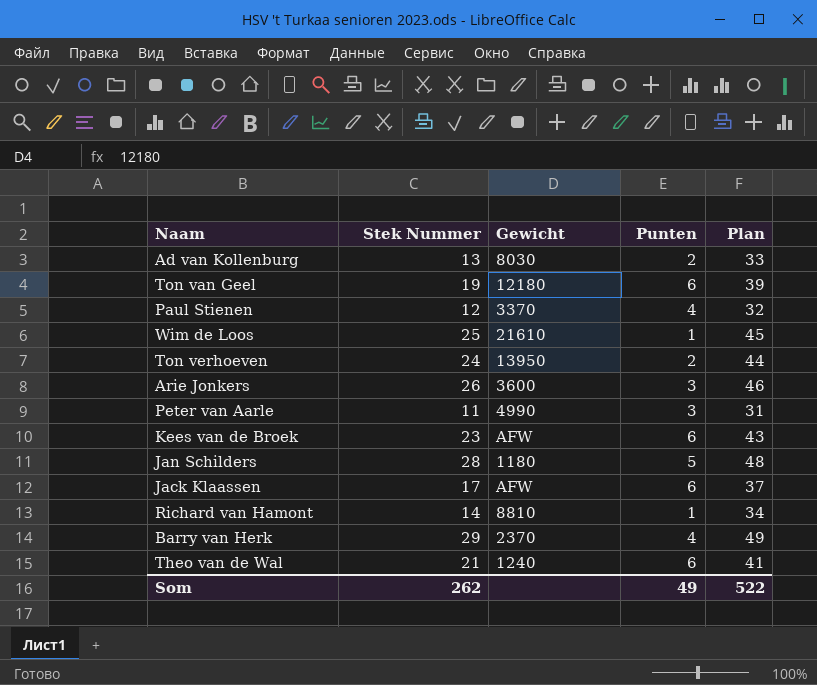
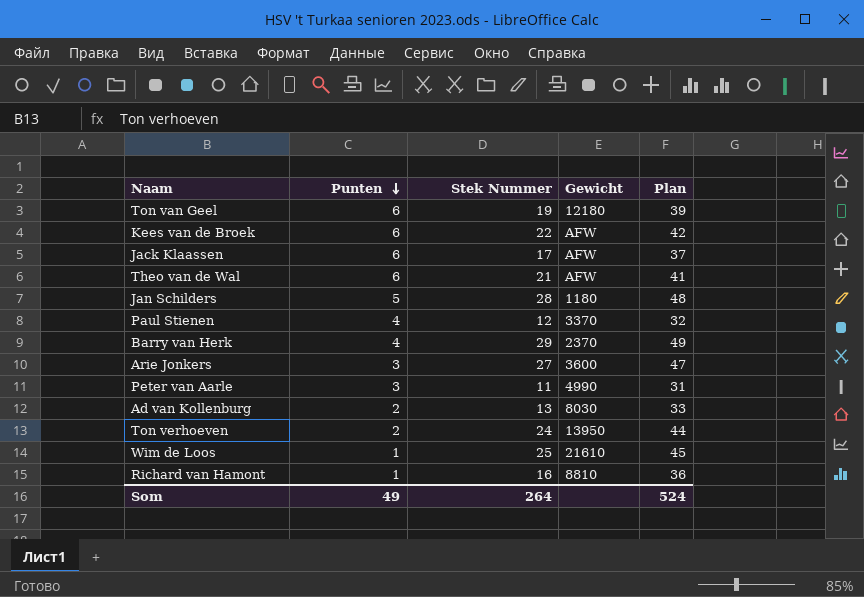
row order: none -> Punten descending
column Punten | position: 4 -> 2
Kees van de Broek | Stek Nummer: 23 -> 22
Kees van de Broek | Plan: 43 -> 42
Theo van de Wal | Gewicht: 1240 -> AFW
Arie Jonkers | Stek Nummer: 26 -> 27
Arie Jonkers | Plan: 46 -> 47
Richard van Hamont | Stek Nummer: 14 -> 16
Richard van Hamont | Plan: 34 -> 36
Som | Stek Nummer: 262 -> 264
Som | Plan: 522 -> 524

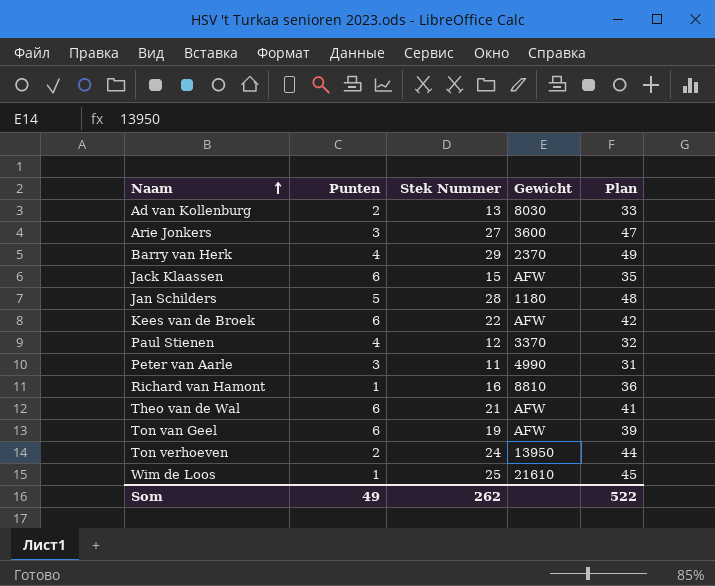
row order: Punten descending -> Naam ascending
Jack Klaassen | Stek Nummer: 17 -> 15
Jack Klaassen | Plan: 37 -> 35
Ton van Geel | Gewicht: 12180 -> AFW
Som | Stek Nummer: 264 -> 262
Som | Plan: 524 -> 522

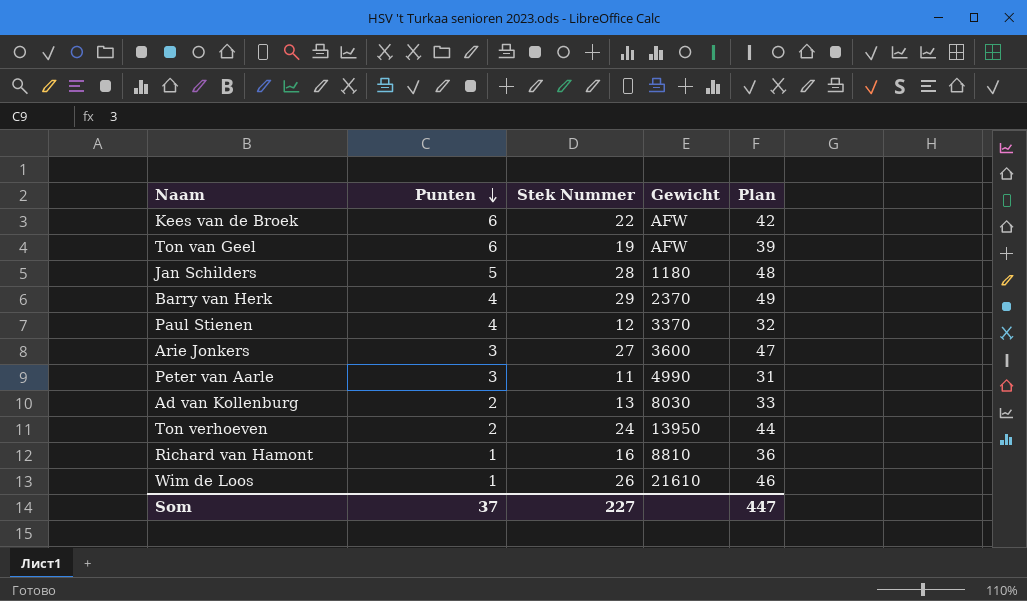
row order: Naam ascending -> Punten descending
row Jack Klaassen: 6 | 15 | AFW | 35 -> none
row Theo van de Wal: 6 | 21 | AFW | 41 -> none
Wim de Loos | Stek Nummer: 25 -> 26
Wim de Loos | Plan: 45 -> 46
Som | Punten: 49 -> 37
Som | Stek Nummer: 262 -> 227
Som | Plan: 522 -> 447

